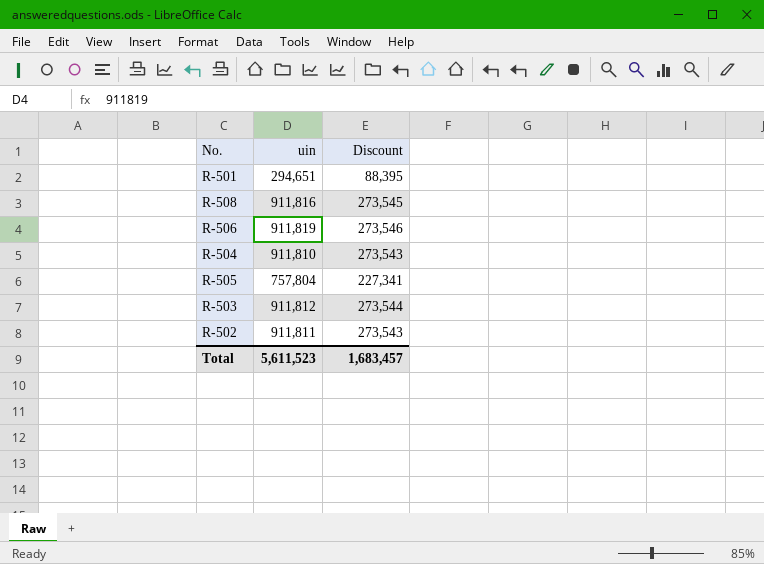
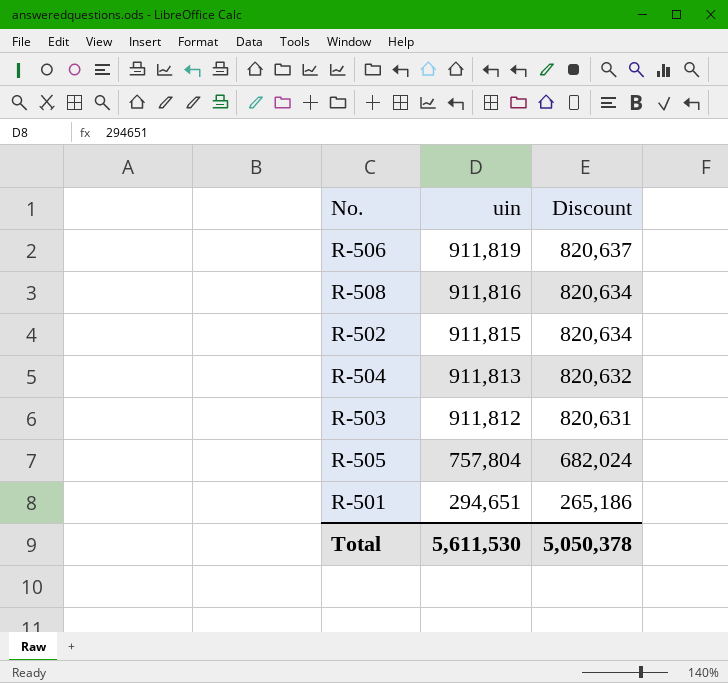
row order: none -> uin descending
column Discount | formula: [uin] * 0.3 -> [uin] * 0.9
R-502 | uin: 911,811 -> 911,815
R-504 | uin: 911,810 -> 911,813
Total | uin: 5,611,523 -> 5,611,530
Total | Discount: 1,683,457 -> 5,050,378

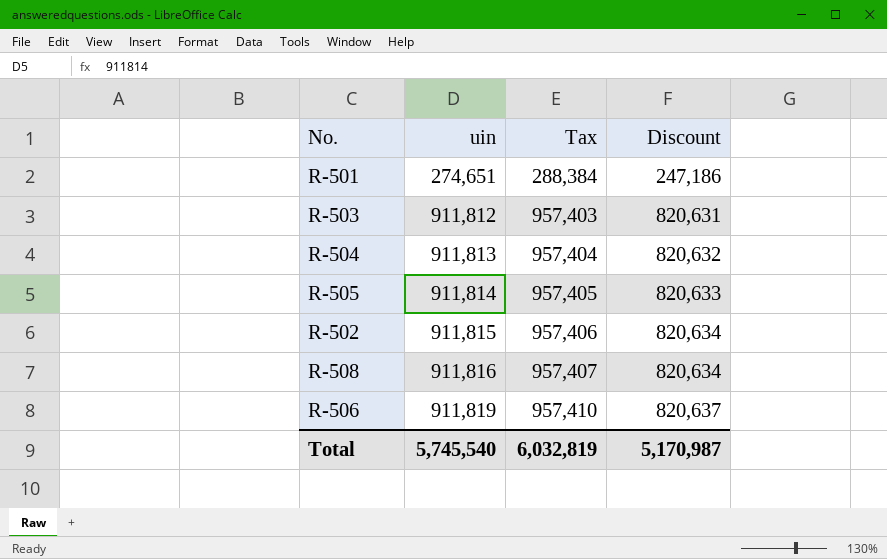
row order: uin descending -> uin ascending
column Tax | formula: none -> [uin] * 1.05
R-501 | uin: 294,651 -> 274,651
R-501 | Discount: 265,186 -> 247,186
R-505 | uin: 757,804 -> 911,814
R-505 | Discount: 682,024 -> 820,633
Total | uin: 5,611,530 -> 5,745,540
Total | Discount: 5,050,378 -> 5,170,987

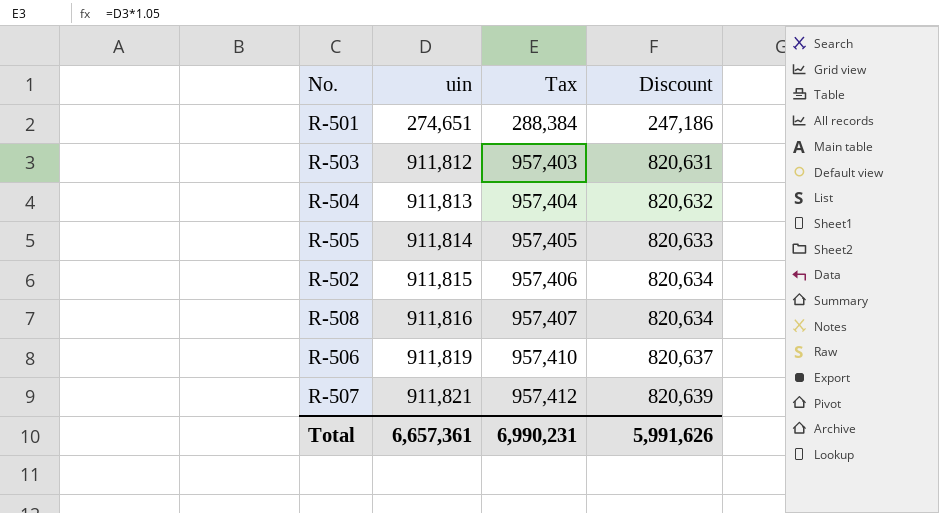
row R-507: none -> 911,821 | 957,412 | 820,639
Total | uin: 5,745,540 -> 6,657,361
Total | Tax: 6,032,819 -> 6,990,231
Total | Discount: 5,170,987 -> 5,991,626

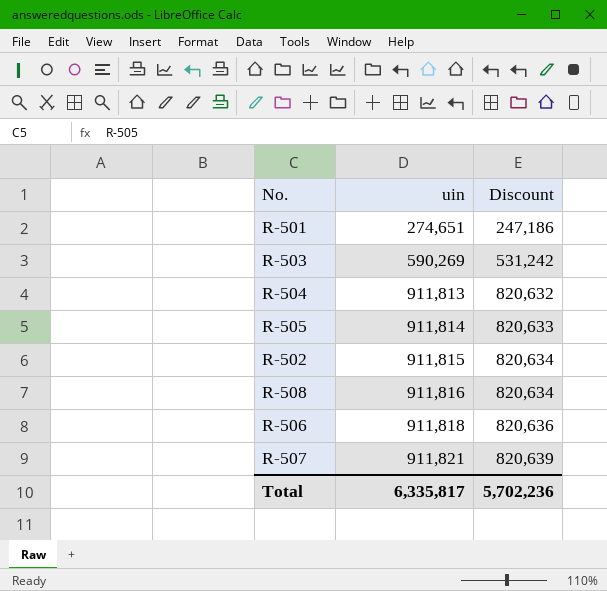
column Tax | formula: [uin] * 1.05 -> none
R-503 | uin: 911,812 -> 590,269
R-503 | Discount: 820,631 -> 531,242
R-506 | uin: 911,819 -> 911,818
R-506 | Discount: 820,637 -> 820,636
Total | uin: 6,657,361 -> 6,335,817
Total | Discount: 5,991,626 -> 5,702,236

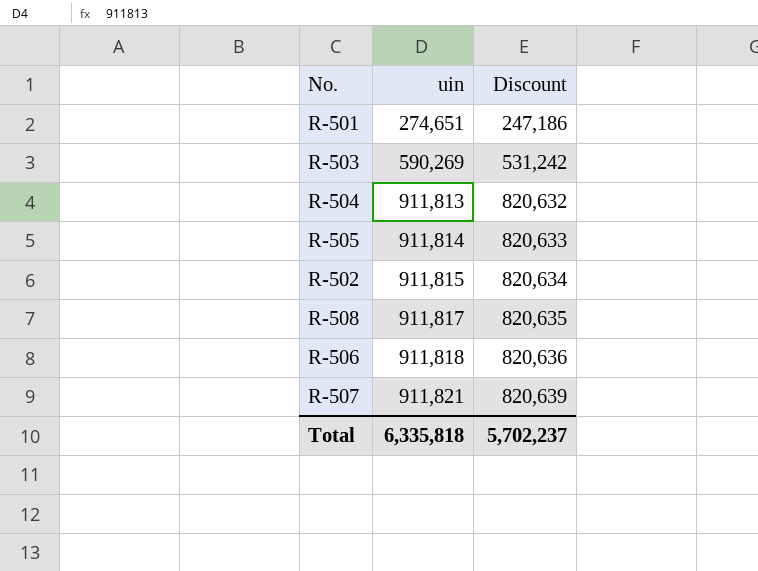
R-508 | uin: 911,816 -> 911,817
R-508 | Discount: 820,634 -> 820,635
Total | uin: 6,335,817 -> 6,335,818
Total | Discount: 5,702,236 -> 5,702,237

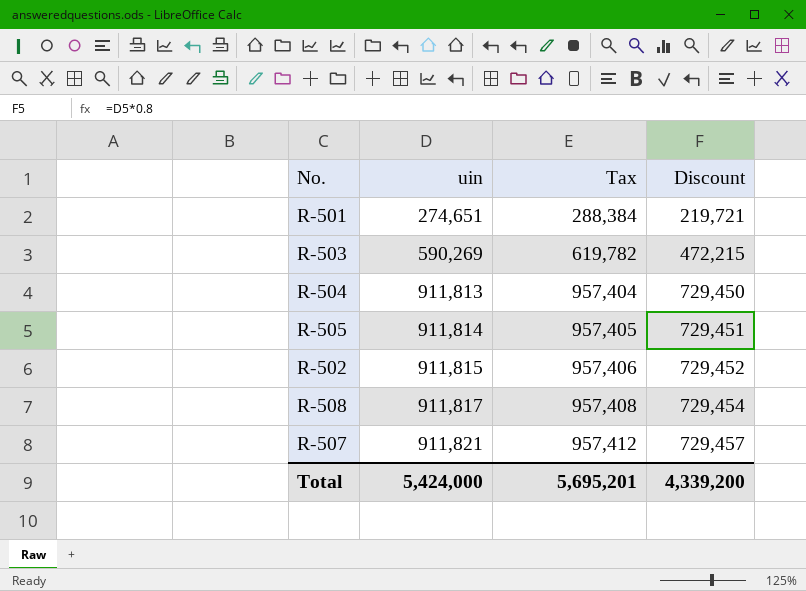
column Tax | formula: none -> [uin] * 1.05
column Discount | formula: [uin] * 0.9 -> [uin] * 0.8
row R-506: 911,818 | 820,636 -> none
Total | uin: 6,335,818 -> 5,424,000
Total | Discount: 5,702,237 -> 4,339,200

